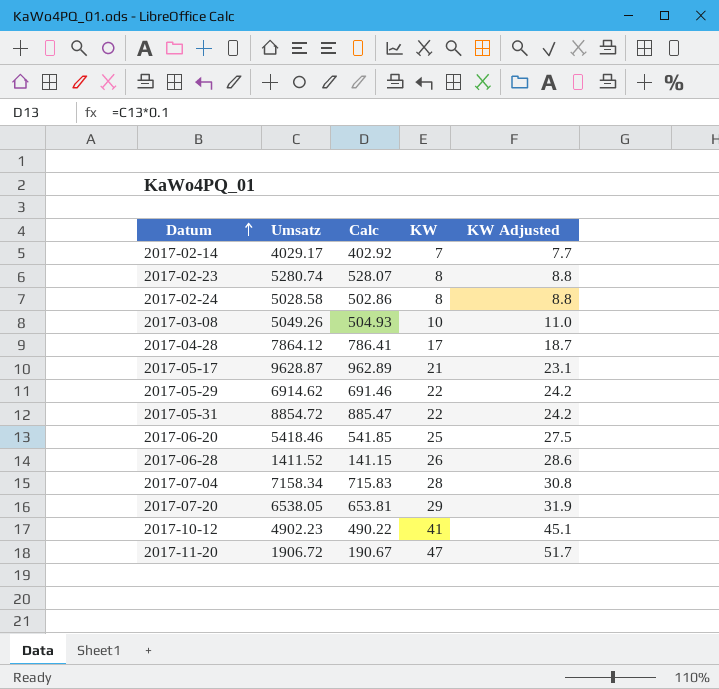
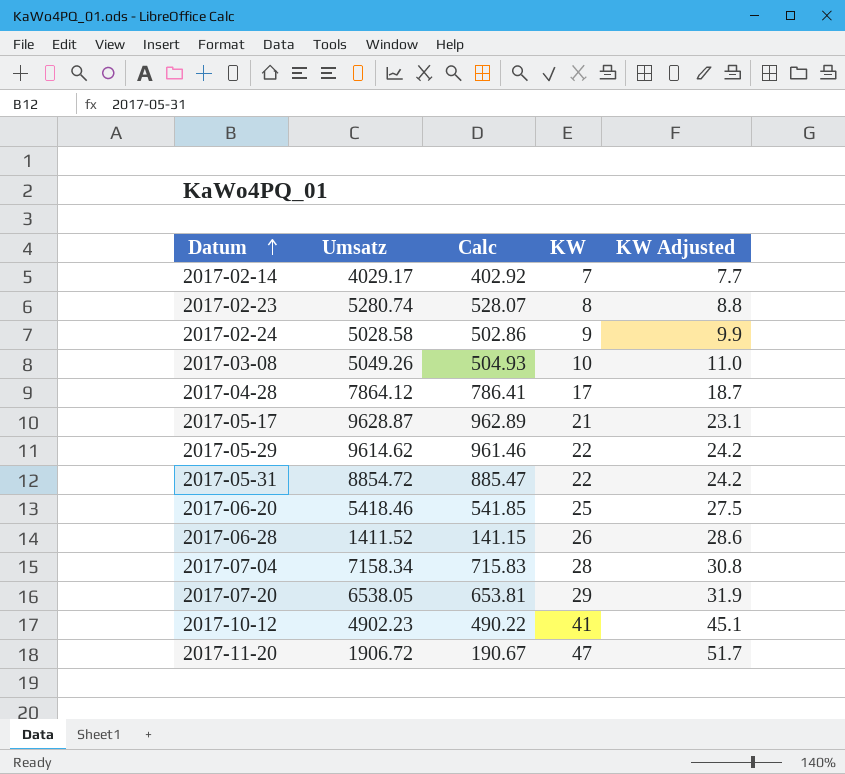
2017-02-24 | KW: 8 -> 9
2017-02-24 | KW Adjusted: 8.8 -> 9.9
2017-05-29 | Umsatz: 6914.62 -> 9614.62
2017-05-29 | Calc: 691.46 -> 961.46

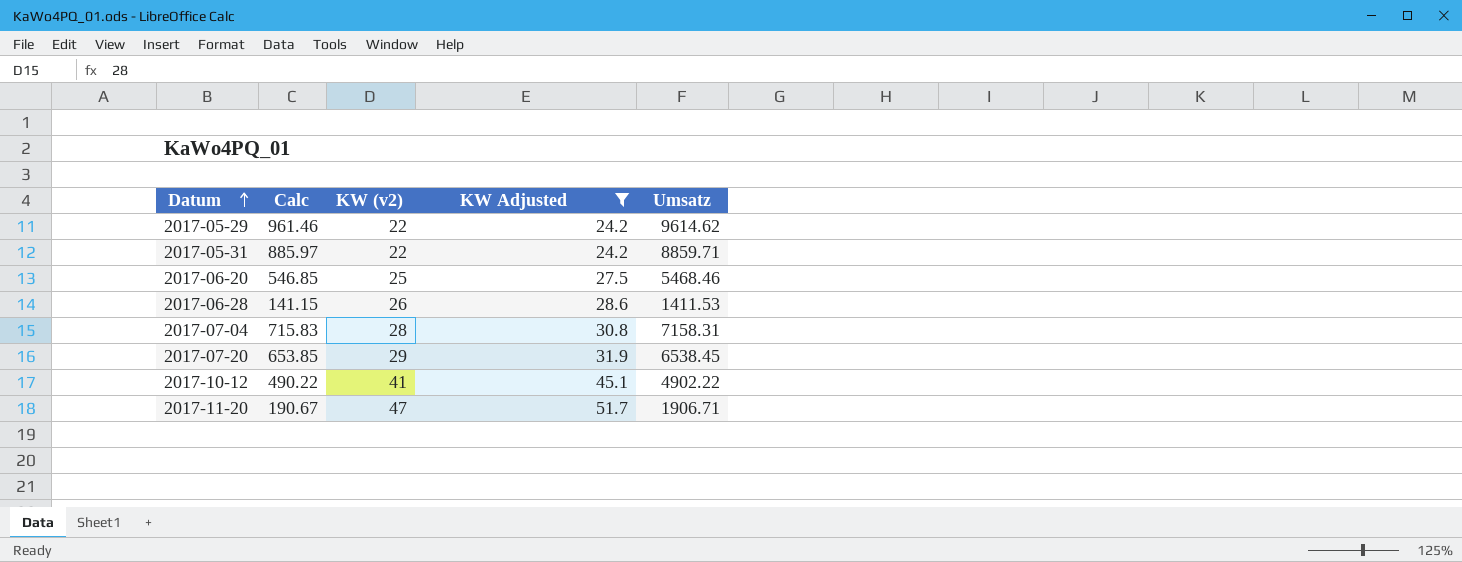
filter: none -> KW Adjusted >= 24.2
column name: KW -> KW (v2)
column Umsatz | position: 2 -> 5
2017-05-31 | Calc: 885.47 -> 885.97
2017-05-31 | Umsatz: 8854.72 -> 8859.71
2017-06-20 | Calc: 541.85 -> 546.85
2017-06-20 | Umsatz: 5418.46 -> 5468.46
2017-06-28 | Umsatz: 1411.52 -> 1411.53
2017-07-04 | Umsatz: 7158.34 -> 7158.31
2017-07-20 | Calc: 653.81 -> 653.85
2017-07-20 | Umsatz: 6538.05 -> 6538.45
2017-10-12 | Umsatz: 4902.23 -> 4902.22
2017-11-20 | Umsatz: 1906.72 -> 1906.71

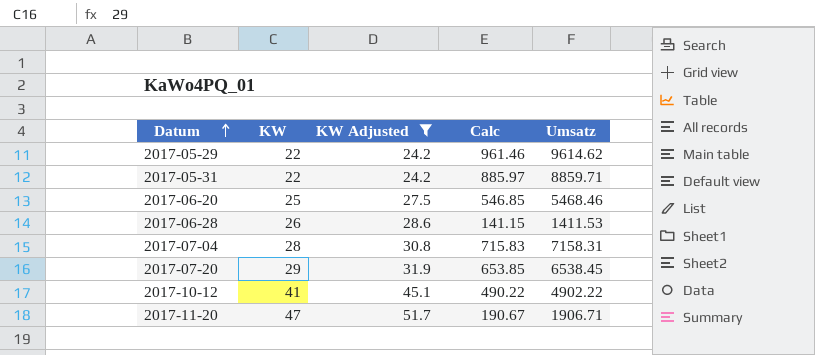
column name: KW (v2) -> KW
column Calc | position: 2 -> 4

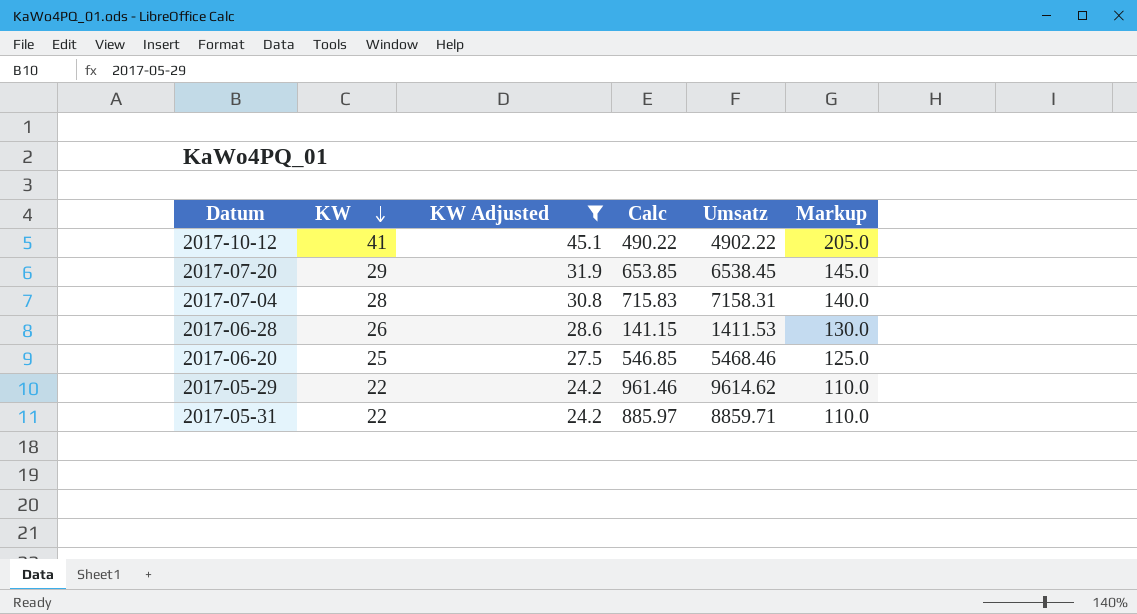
row order: Datum ascending -> KW descending
column Markup | formula: none -> [KW] * 5
row 2017-11-20: 47 | 51.7 | 190.67 | 1906.71 -> none

